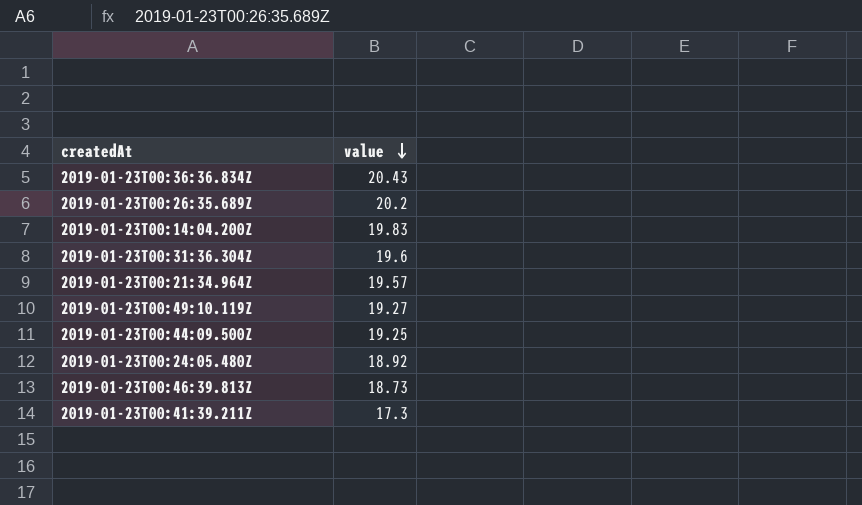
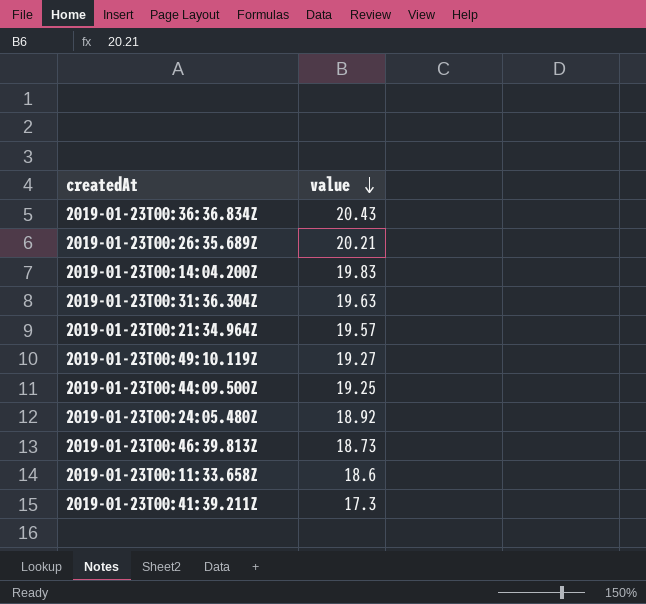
2019-01-23T00:26:35.689Z | value: 20.2 -> 20.21
2019-01-23T00:31:36.304Z | value: 19.6 -> 19.63
row 2019-01-23T00:11:33.658Z: none -> 18.6

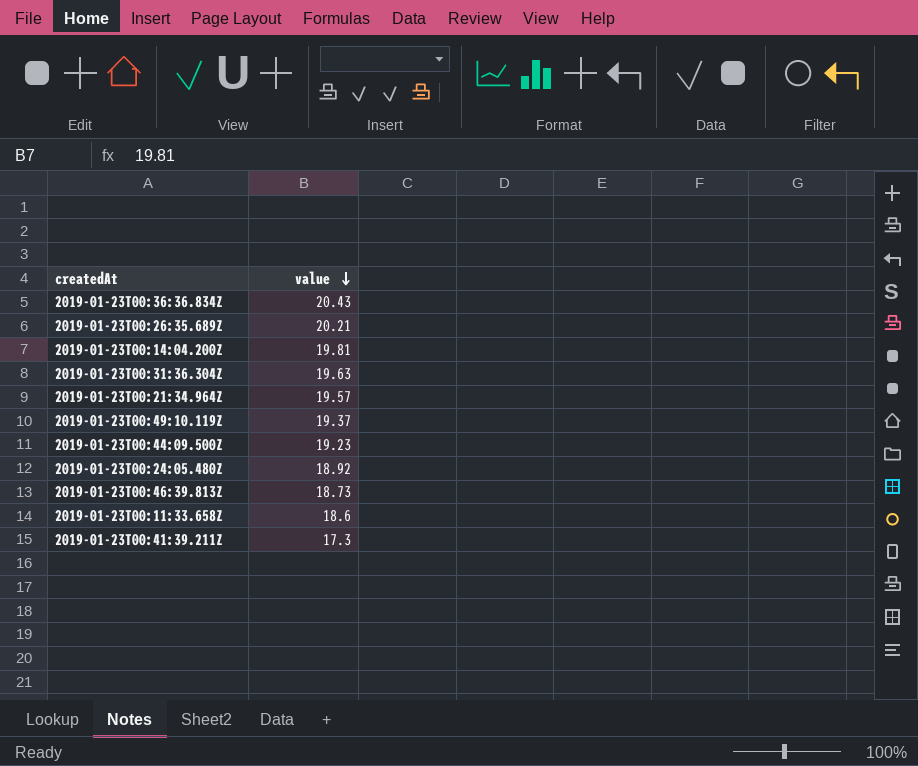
2019-01-23T00:14:04.200Z | value: 19.83 -> 19.81
2019-01-23T00:49:10.119Z | value: 19.27 -> 19.37
2019-01-23T00:44:09.500Z | value: 19.25 -> 19.23

